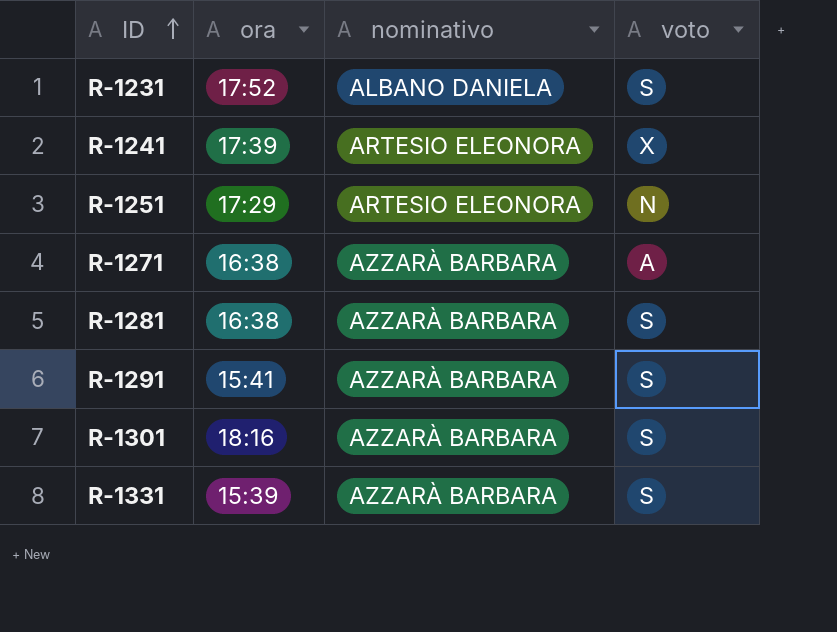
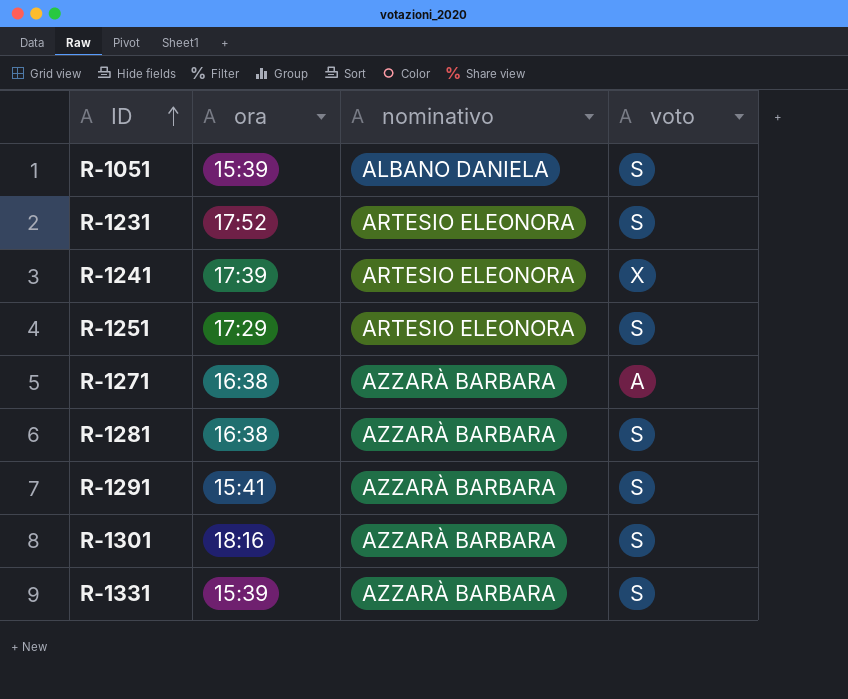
row R-1051: none -> 15:39 | ALBANO DANIELA | S
R-1231 | nominativo: ALBANO DANIELA -> ARTESIO ELEONORA
R-1251 | voto: N -> S

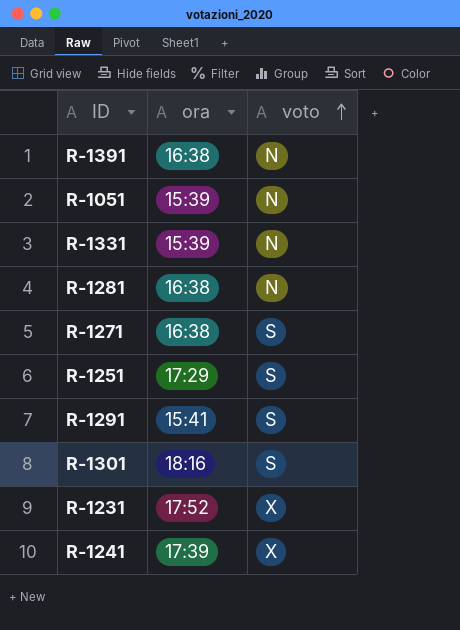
row order: ID ascending -> voto ascending
column nominativo | position: 3 -> none
row R-1391: none -> 16:38 | N
R-1051 | voto: S -> N
R-1331 | voto: S -> N
R-1281 | voto: S -> N
R-1271 | voto: A -> S
R-1231 | voto: S -> X

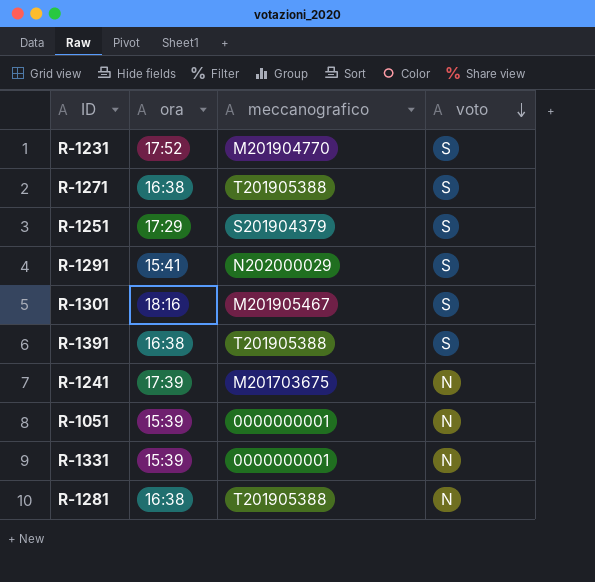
row order: voto ascending -> voto descending
column meccanografico | position: none -> 3
R-1231 | voto: X -> S
R-1391 | voto: N -> S
R-1241 | voto: X -> N

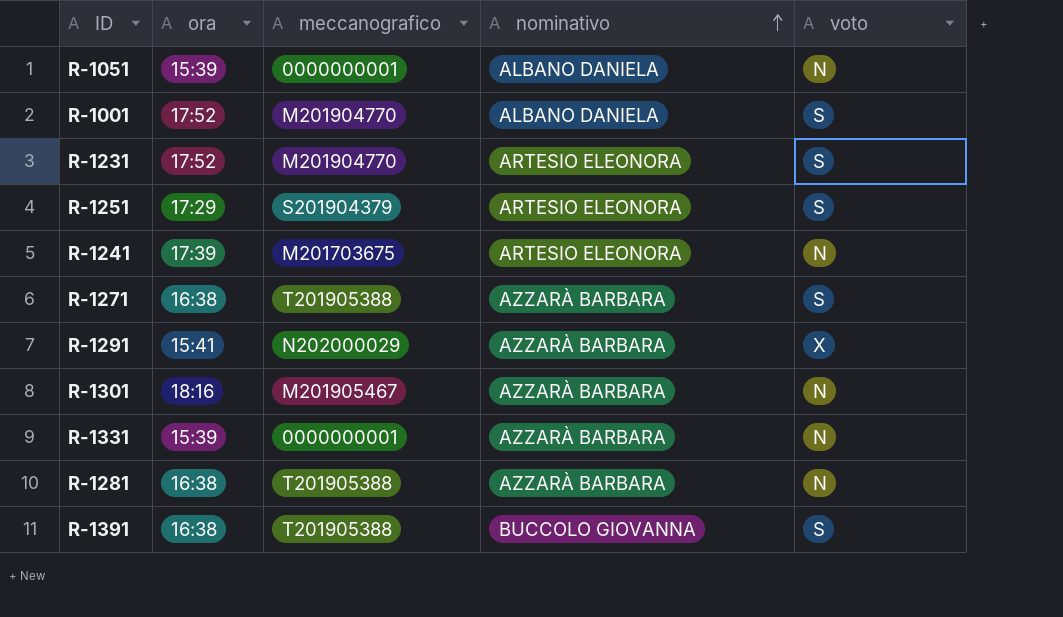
row order: voto descending -> nominativo ascending
column nominativo | position: none -> 4
row R-1001: none -> 17:52 | M201904770 | ALBANO DANIELA | S
R-1291 | voto: S -> X
R-1301 | voto: S -> N

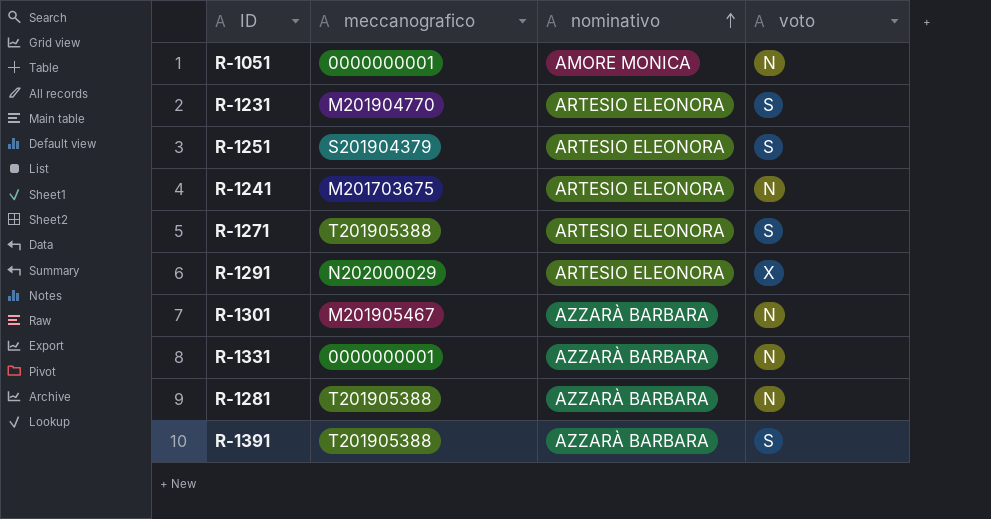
column ora | position: 2 -> none
row R-1001: 17:52 | M201904770 | ALBANO DANIELA | S -> none
R-1051 | nominativo: ALBANO DANIELA -> AMORE MONICA
R-1271 | nominativo: AZZARÀ BARBARA -> ARTESIO ELEONORA
R-1291 | nominativo: AZZARÀ BARBARA -> ARTESIO ELEONORA
R-1391 | nominativo: BUCCOLO GIOVANNA -> AZZARÀ BARBARA

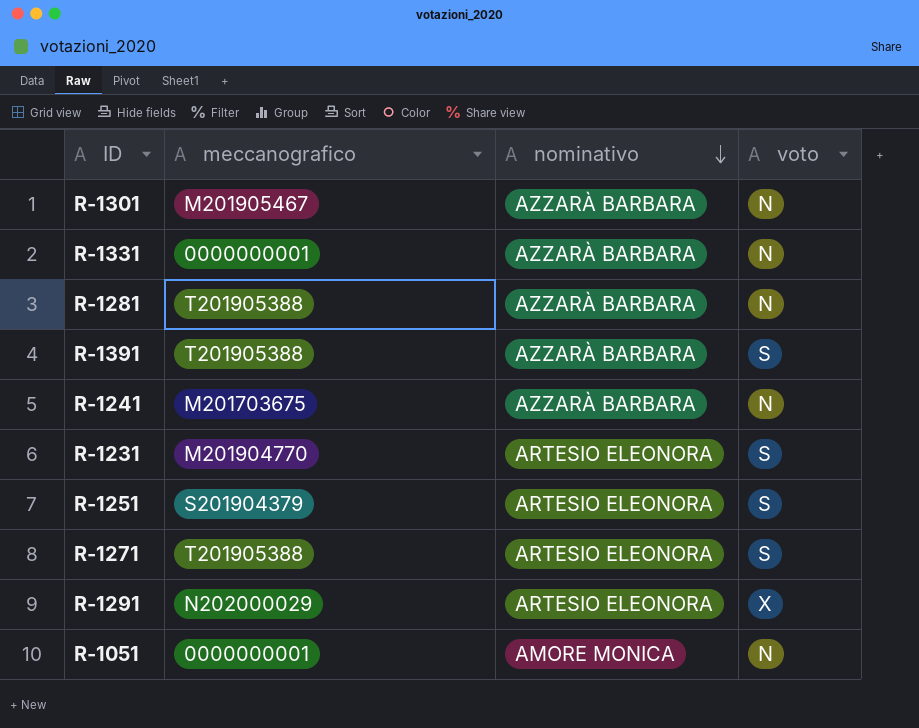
row order: nominativo ascending -> nominativo descending
R-1241 | nominativo: ARTESIO ELEONORA -> AZZARÀ BARBARA

